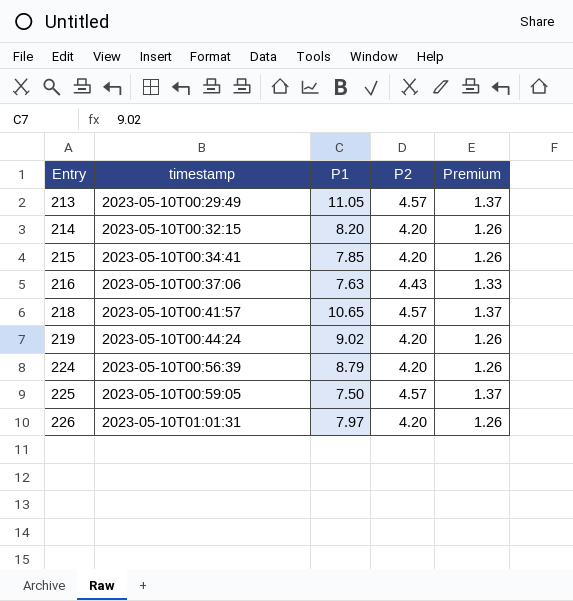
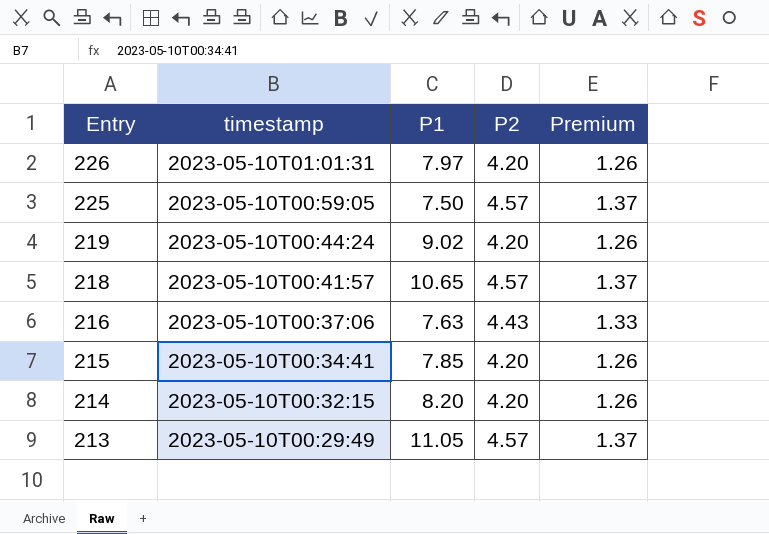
row order: Entry ascending -> Entry descending
row 224: 2023-05-10T00:56:39 | 8.79 | 4.20 | 1.26 -> none

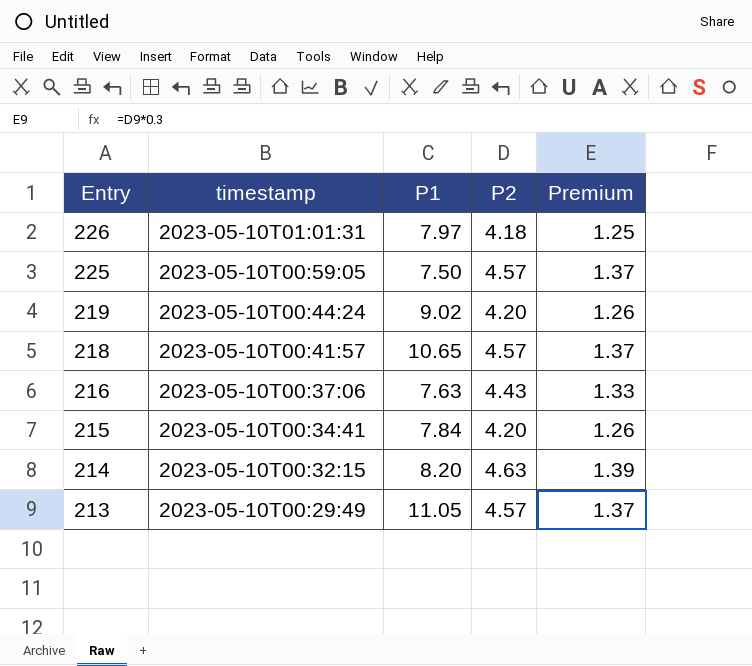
226 | P2: 4.20 -> 4.18
226 | Premium: 1.26 -> 1.25
215 | P1: 7.85 -> 7.84
214 | P2: 4.20 -> 4.63
214 | Premium: 1.26 -> 1.39

